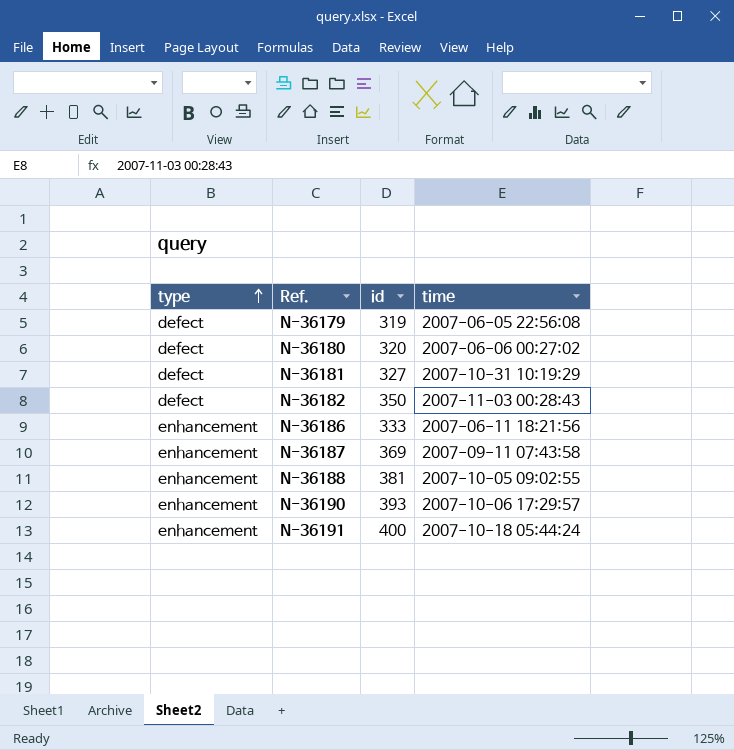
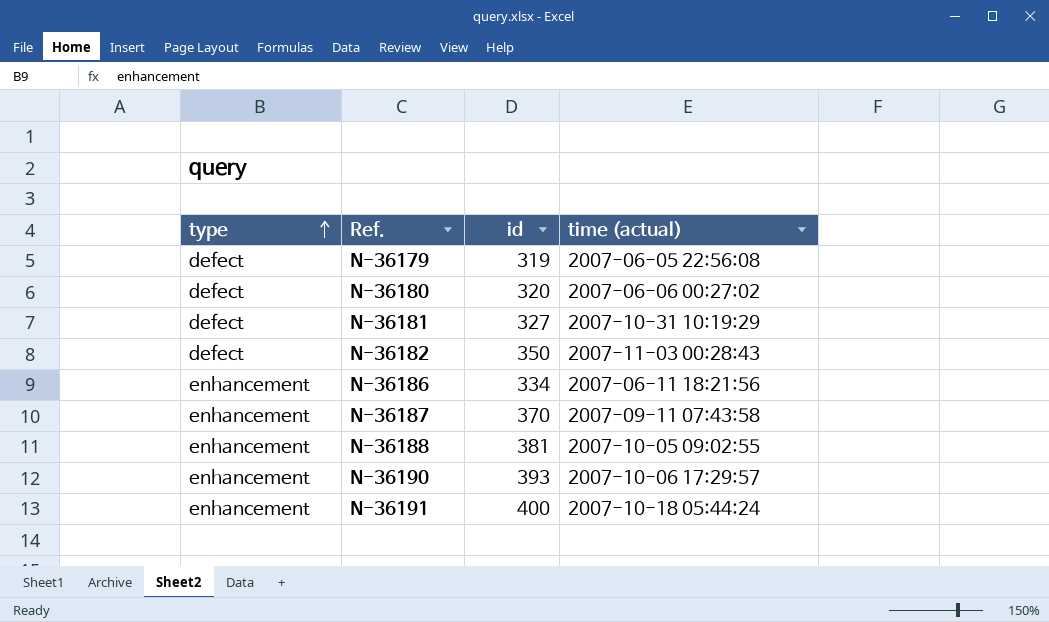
column name: time -> time (actual)
N-36186 | id: 333 -> 334
N-36187 | id: 369 -> 370

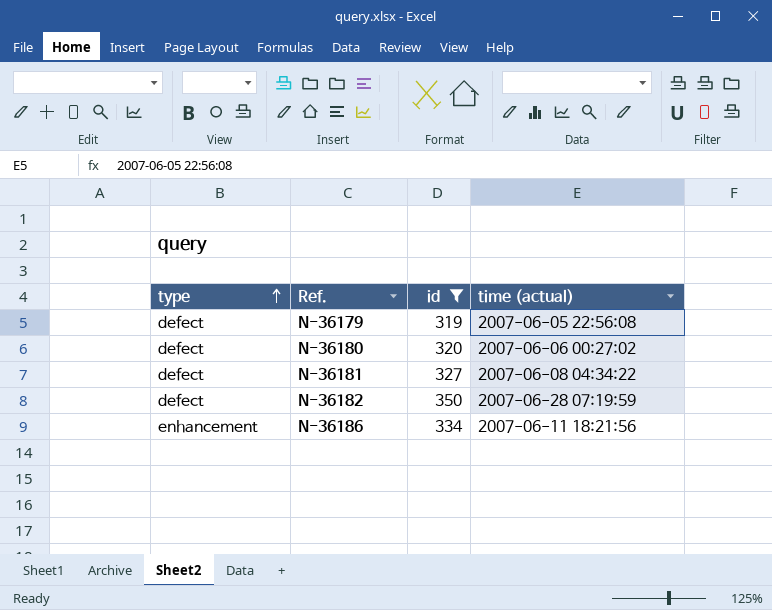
filter: none -> id <= 350
N-36181 | time (actual): 2007-10-31 10:19:29 -> 2007-06-08 04:34:22
N-36182 | time (actual): 2007-11-03 00:28:43 -> 2007-06-28 07:19:59

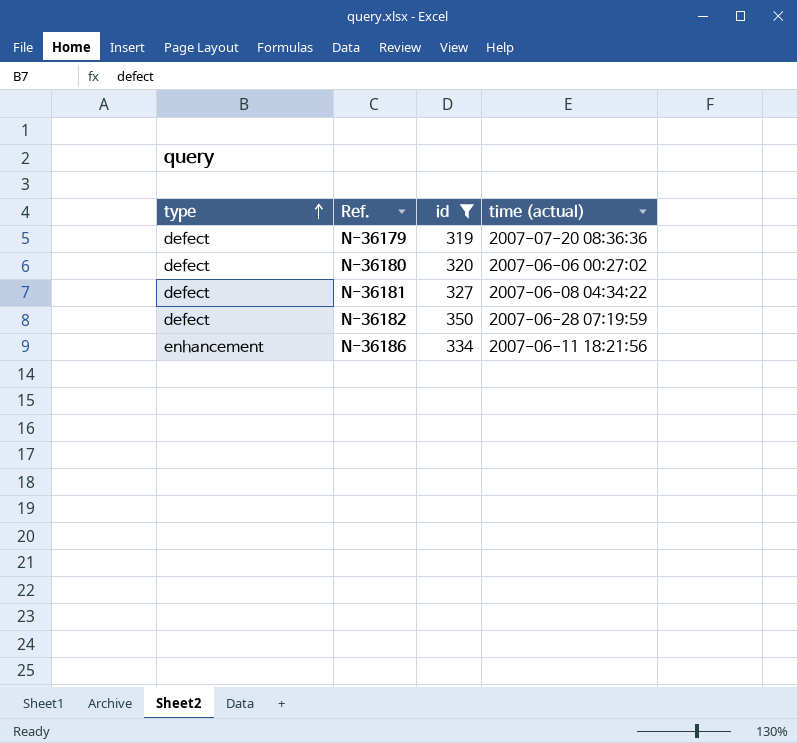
N-36179 | time (actual): 2007-06-05 22:56:08 -> 2007-07-20 08:36:36

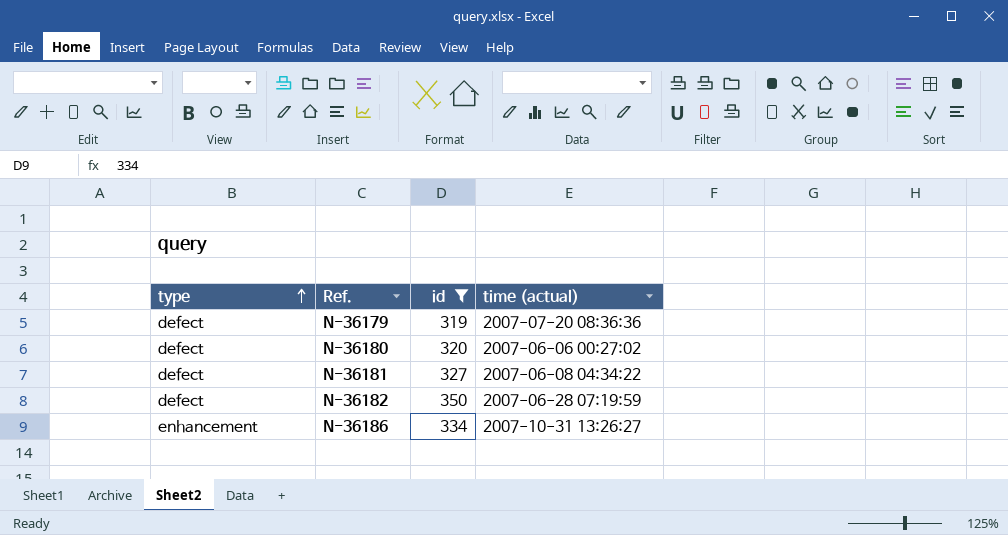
N-36186 | time (actual): 2007-06-11 18:21:56 -> 2007-10-31 13:26:27

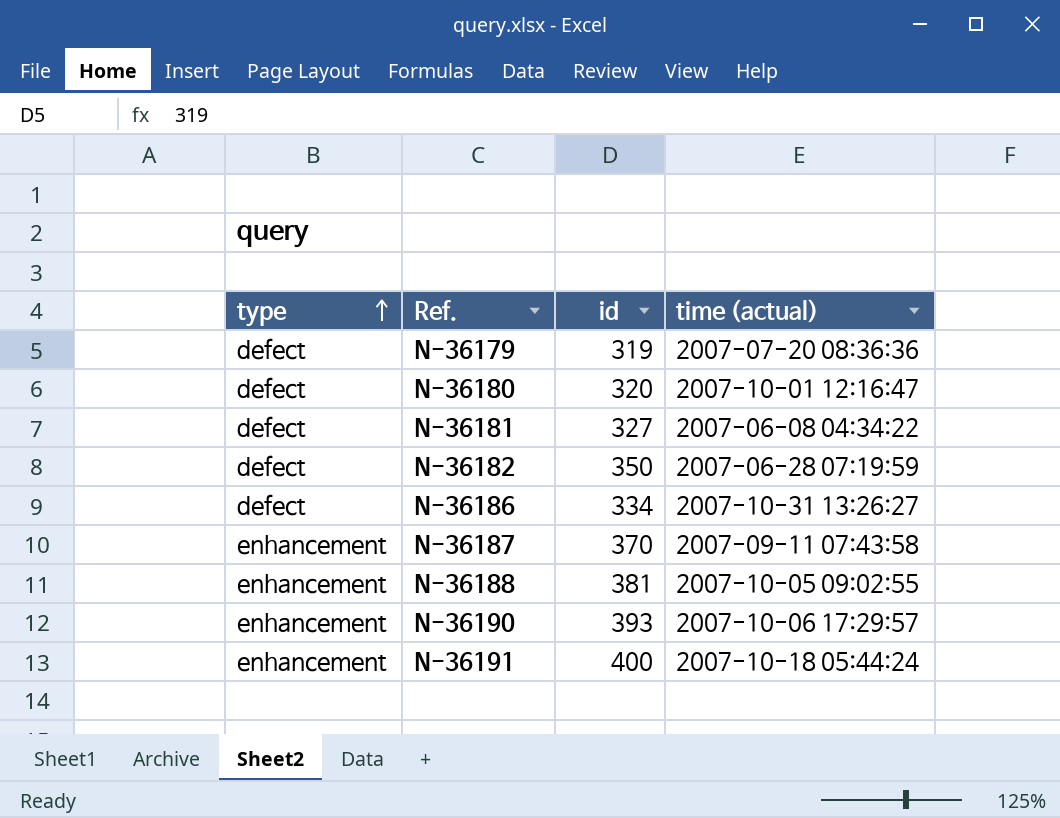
filter: id <= 350 -> none
N-36180 | time (actual): 2007-06-06 00:27:02 -> 2007-10-01 12:16:47
N-36186 | type: enhancement -> defect

